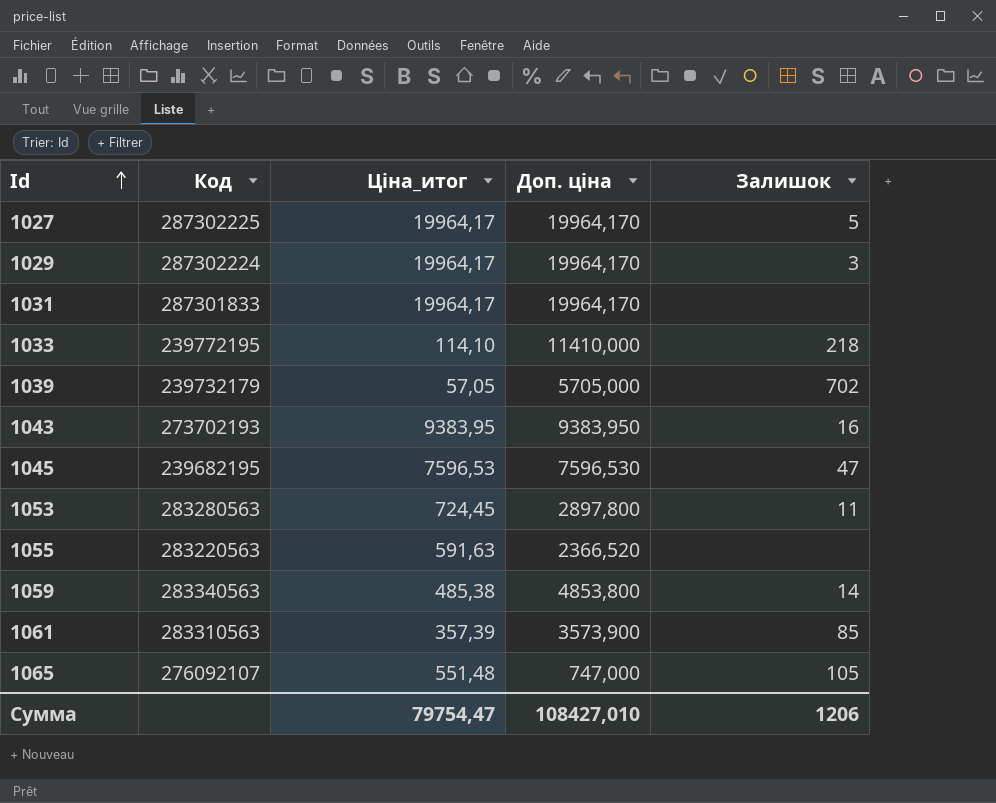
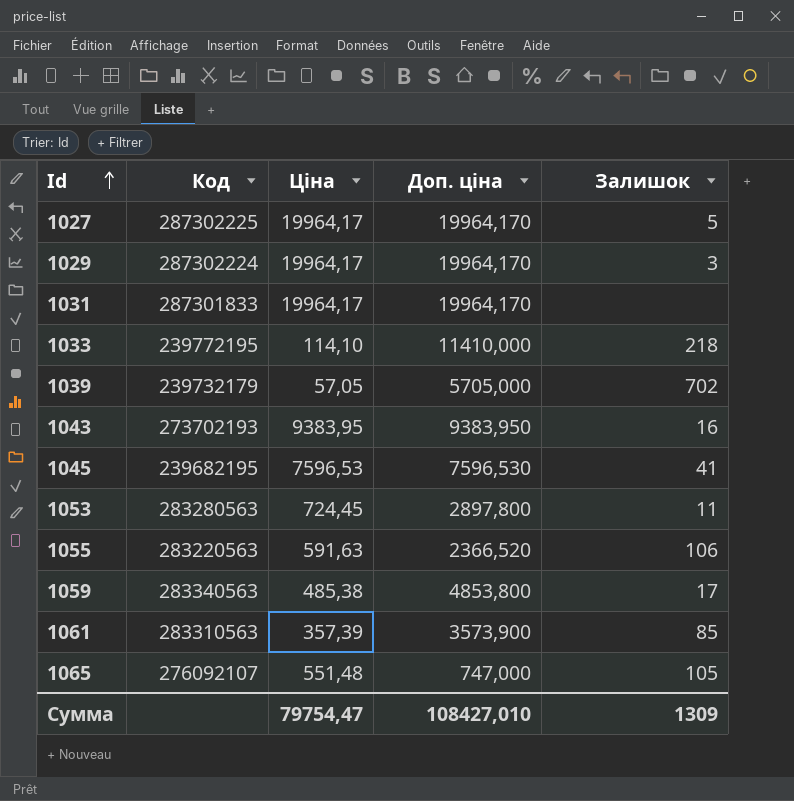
column name: Ціна_итог -> Ціна
1045 | Залишок: 47 -> 41
1055 | Залишок: none -> 106
1059 | Залишок: 14 -> 17
Сумма | Залишок: 1206 -> 1309

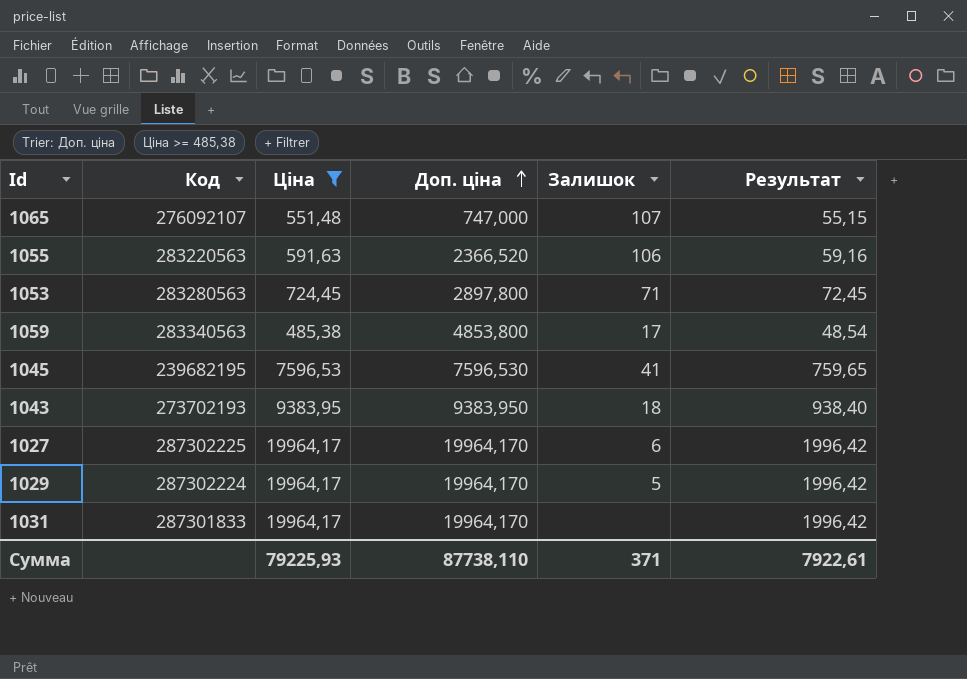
filter: none -> Ціна >= 485,38
row order: Id ascending -> Доп. ціна ascending
column Результат | formula: none -> [Ціна] * 0,1
1065 | Залишок: 105 -> 107
1053 | Залишок: 11 -> 71
1043 | Залишок: 16 -> 18
1027 | Залишок: 5 -> 6
1029 | Залишок: 3 -> 5
Сумма | Ціна: 79754,47 -> 79225,93
Сумма | Доп. ціна: 108427,010 -> 87738,110
Сумма | Залишок: 1309 -> 371

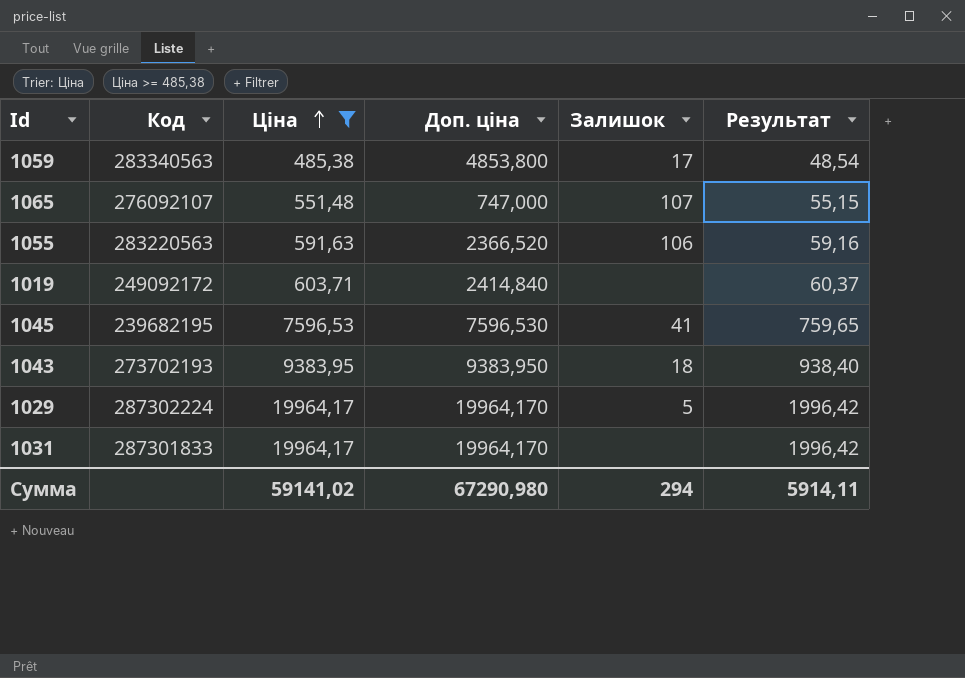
row order: Доп. ціна ascending -> Ціна ascending
row 1053: 283280563 | 724,45 | 2897,800 | 71 | 72,45 -> none
row 1027: 287302225 | 19964,17 | 19964,170 | 6 | 1996,42 -> none
row 1019: none -> 249092172 | 603,71 | 2414,840 | none | 60,37
Сумма | Ціна: 79225,93 -> 59141,02
Сумма | Доп. ціна: 87738,110 -> 67290,980
Сумма | Залишок: 371 -> 294
Сумма | Результат: 7922,61 -> 5914,11

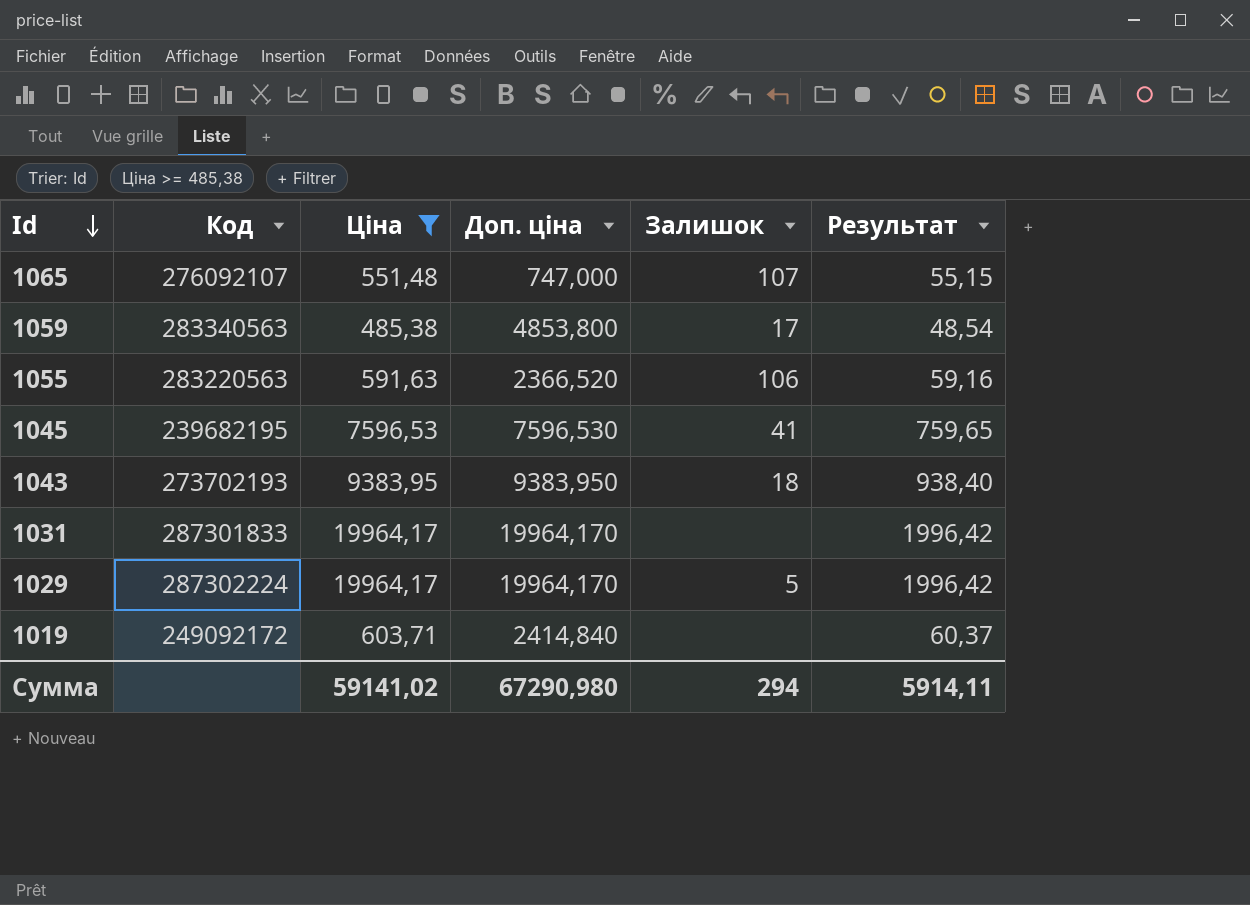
row order: Ціна ascending -> Id descending

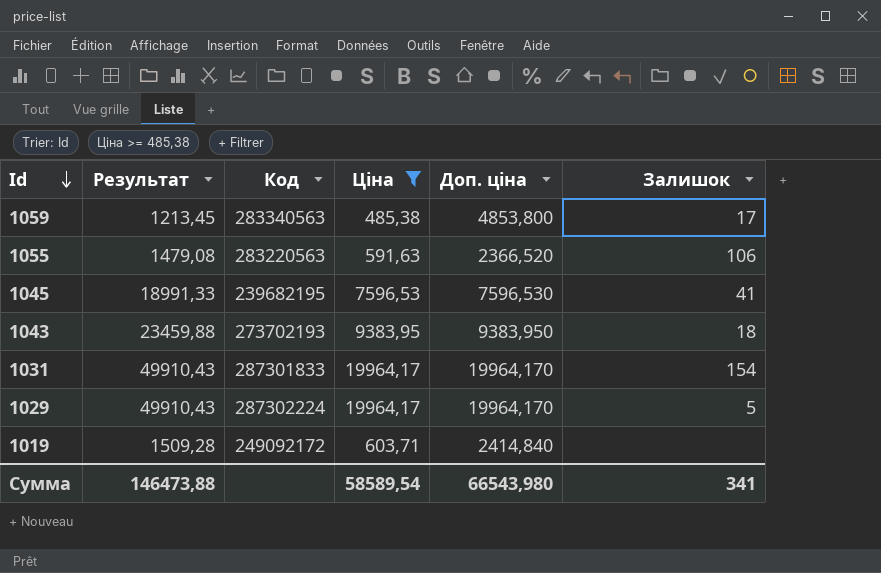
column Результат | formula: [Ціна] * 0,1 -> [Ціна] * 2,5
column Результат | position: 6 -> 2
row 1065: 276092107 | 551,48 | 747,000 | 107 | 55,15 -> none
1031 | Залишок: none -> 154
Сумма | Результат: 5914,11 -> 146473,88
Сумма | Ціна: 59141,02 -> 58589,54
Сумма | Доп. ціна: 67290,980 -> 66543,980
Сумма | Залишок: 294 -> 341

